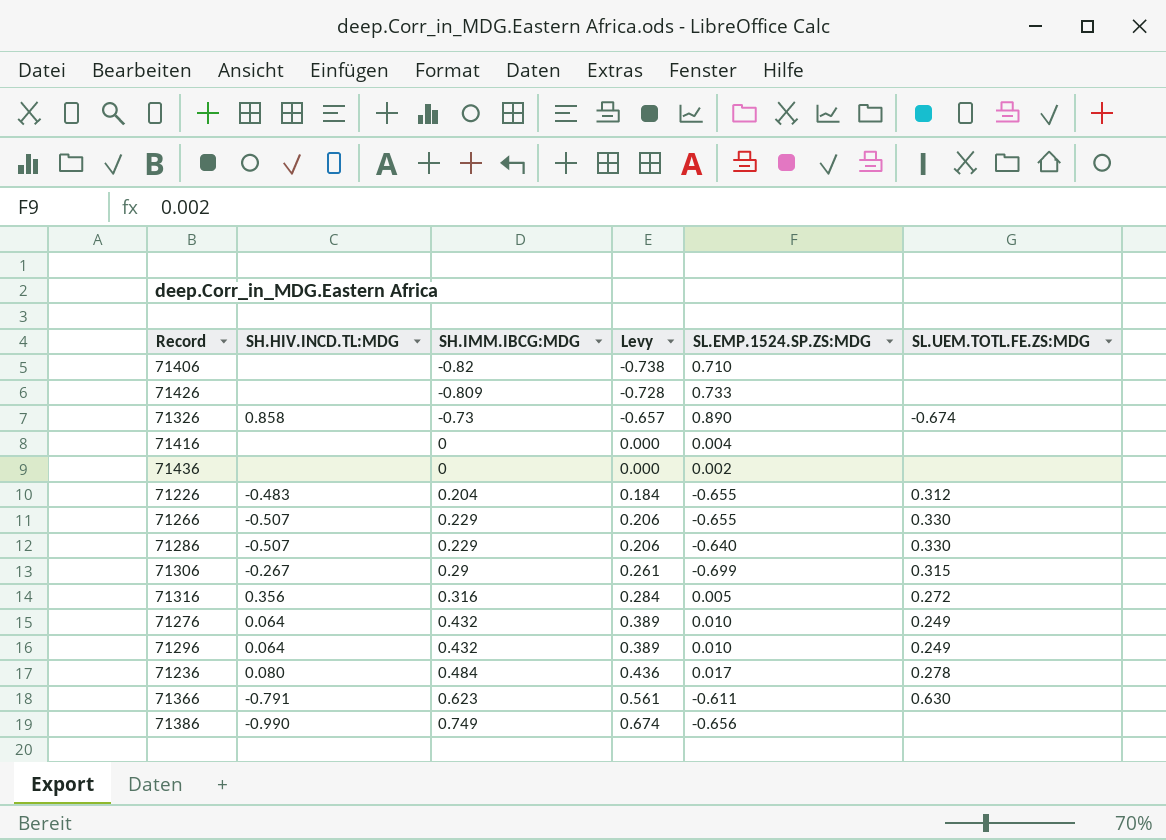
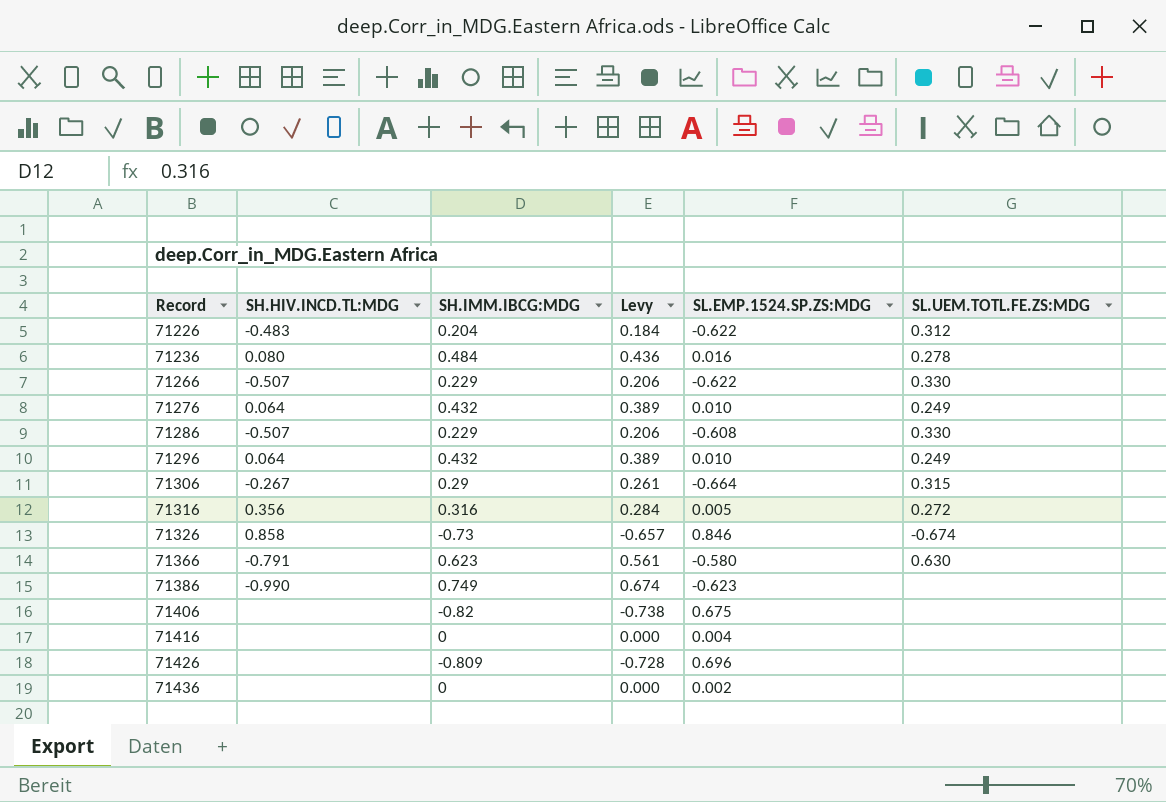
row order: SH.IMM.IBCG:MDG ascending -> Record ascending
71226 | SL.EMP.1524.SP.ZS:MDG: -0.655 -> -0.622
71236 | SL.EMP.1524.SP.ZS:MDG: 0.017 -> 0.016
71266 | SL.EMP.1524.SP.ZS:MDG: -0.655 -> -0.622
71286 | SL.EMP.1524.SP.ZS:MDG: -0.640 -> -0.608
71306 | SL.EMP.1524.SP.ZS:MDG: -0.699 -> -0.664
71326 | SL.EMP.1524.SP.ZS:MDG: 0.890 -> 0.846
71366 | SL.EMP.1524.SP.ZS:MDG: -0.611 -> -0.580
71386 | SL.EMP.1524.SP.ZS:MDG: -0.656 -> -0.623
71406 | SL.EMP.1524.SP.ZS:MDG: 0.710 -> 0.675
71426 | SL.EMP.1524.SP.ZS:MDG: 0.733 -> 0.696

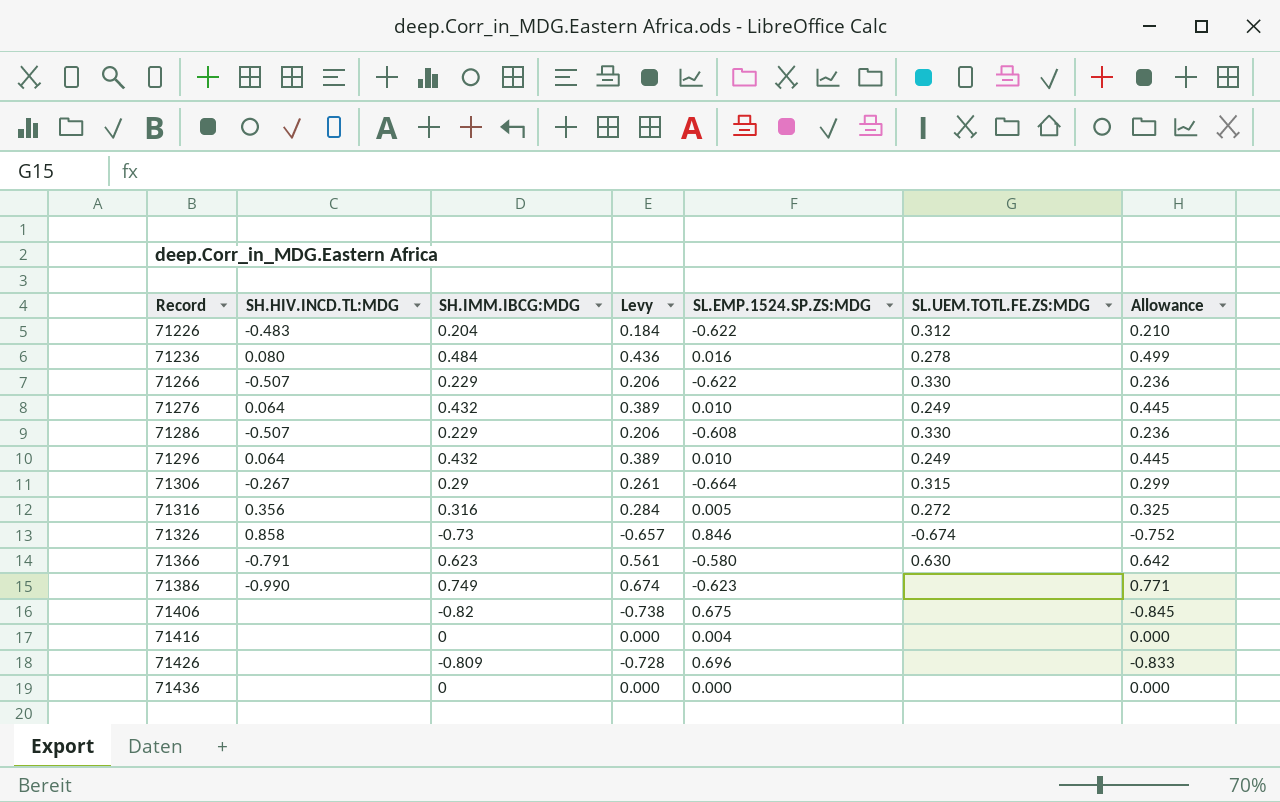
column Allowance | formula: none -> [SH.IMM.IBCG:MDG] * 1.03
71436 | SL.EMP.1524.SP.ZS:MDG: 0.002 -> 0.000

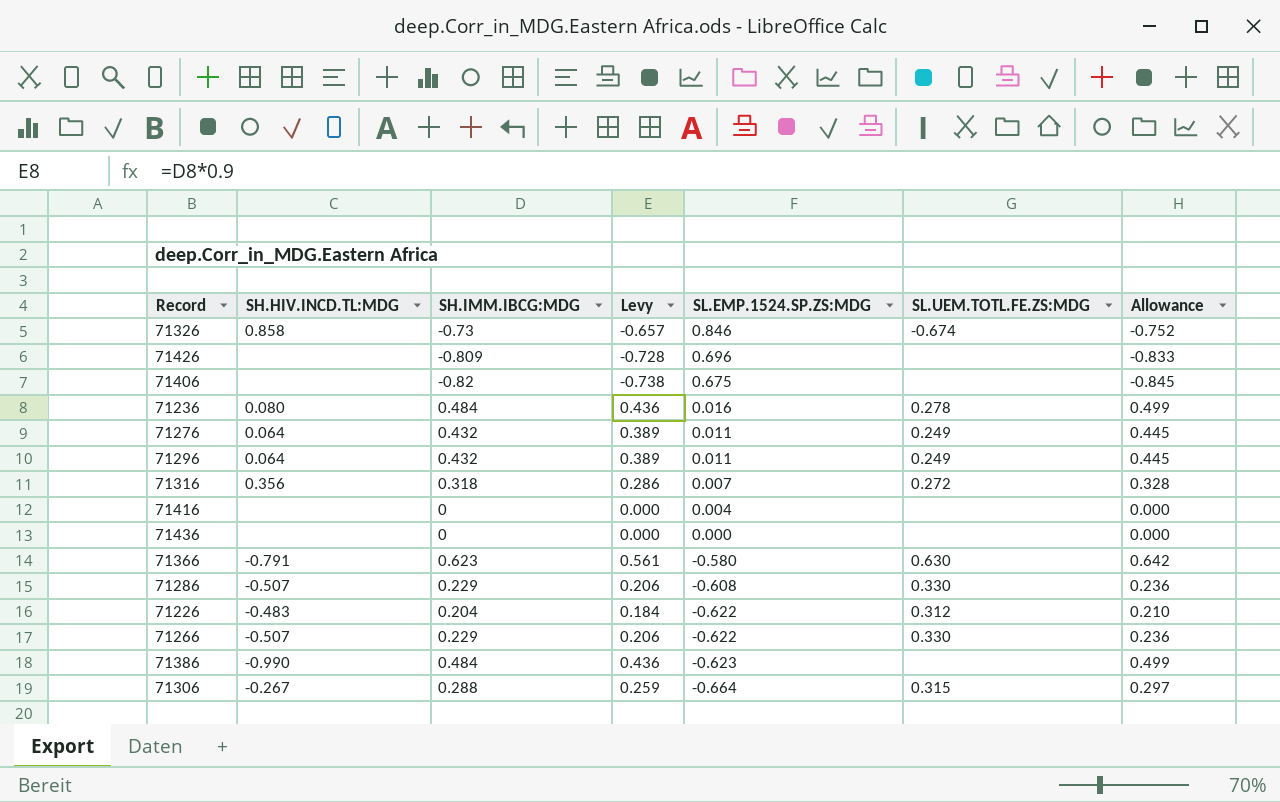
row order: Record ascending -> SL.EMP.1524.SP.ZS:MDG descending
71276 | SL.EMP.1524.SP.ZS:MDG: 0.010 -> 0.011
71296 | SL.EMP.1524.SP.ZS:MDG: 0.010 -> 0.011
71316 | SH.IMM.IBCG:MDG: 0.316 -> 0.318
71316 | Levy: 0.284 -> 0.286
71316 | SL.EMP.1524.SP.ZS:MDG: 0.005 -> 0.007
71316 | Allowance: 0.325 -> 0.328
71386 | SH.IMM.IBCG:MDG: 0.749 -> 0.484
71386 | Levy: 0.674 -> 0.436
71386 | Allowance: 0.771 -> 0.499
71306 | SH.IMM.IBCG:MDG: 0.29 -> 0.288
71306 | Levy: 0.261 -> 0.259
71306 | Allowance: 0.299 -> 0.297

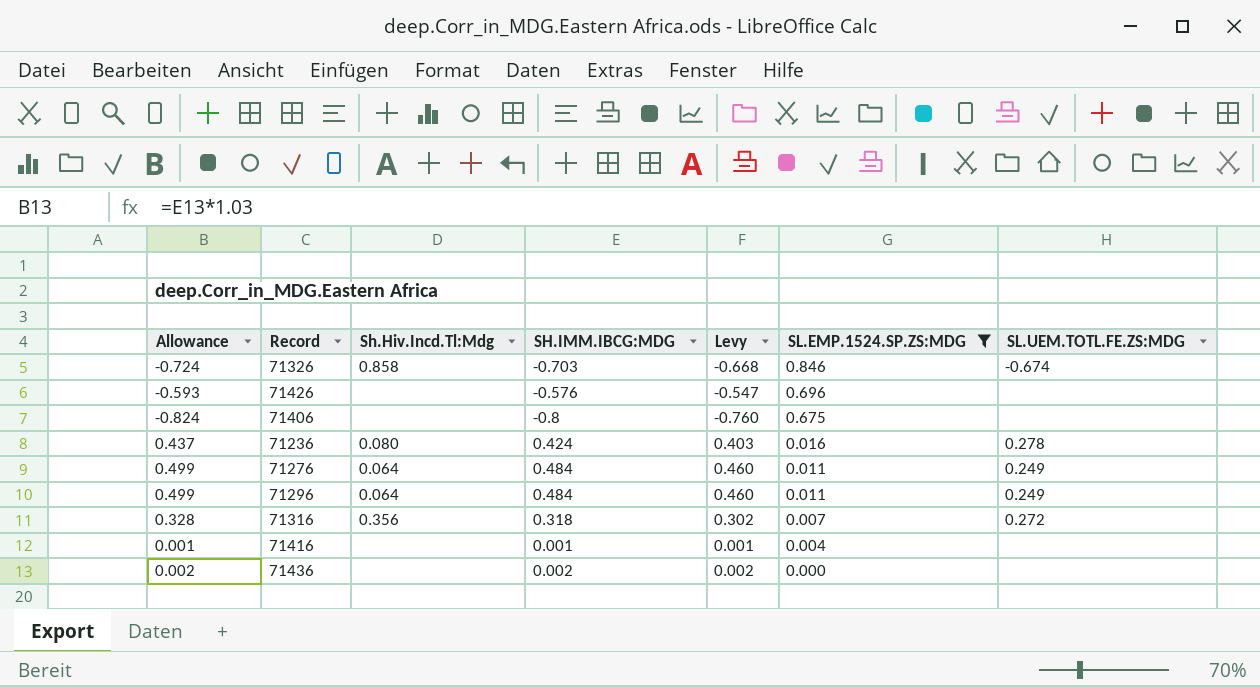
filter: none -> SL.EMP.1524.SP.ZS:MDG >= 0.000
column Allowance | position: 7 -> 1
column name: SH.HIV.INCD.TL:MDG -> Sh.Hiv.Incd.Tl:Mdg
column Levy | formula: [SH.IMM.IBCG:MDG] * 0.9 -> [SH.IMM.IBCG:MDG] * 0.95
71326 | Allowance: -0.752 -> -0.724
71326 | SH.IMM.IBCG:MDG: -0.73 -> -0.703
71426 | Allowance: -0.833 -> -0.593
71426 | SH.IMM.IBCG:MDG: -0.809 -> -0.576
71406 | Allowance: -0.845 -> -0.824
71406 | SH.IMM.IBCG:MDG: -0.82 -> -0.8
71236 | Allowance: 0.499 -> 0.437
71236 | SH.IMM.IBCG:MDG: 0.484 -> 0.424
71276 | Allowance: 0.445 -> 0.499
71276 | SH.IMM.IBCG:MDG: 0.432 -> 0.484
71296 | Allowance: 0.445 -> 0.499
71296 | SH.IMM.IBCG:MDG: 0.432 -> 0.484
71416 | Allowance: 0.000 -> 0.001
71416 | SH.IMM.IBCG:MDG: 0 -> 0.001
71436 | Allowance: 0.000 -> 0.002
71436 | SH.IMM.IBCG:MDG: 0 -> 0.002

